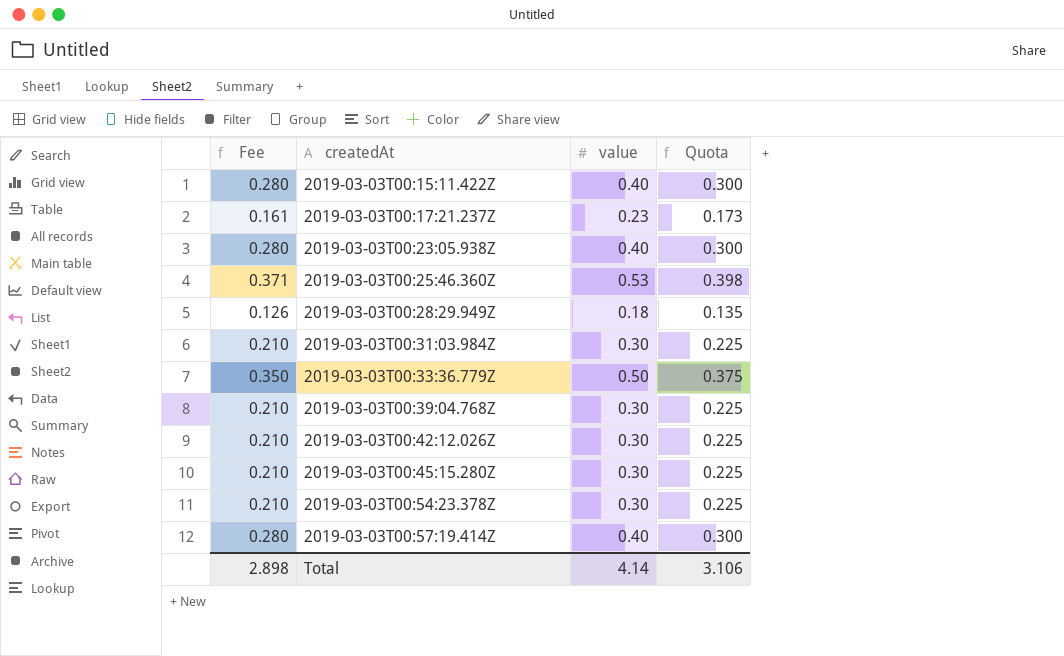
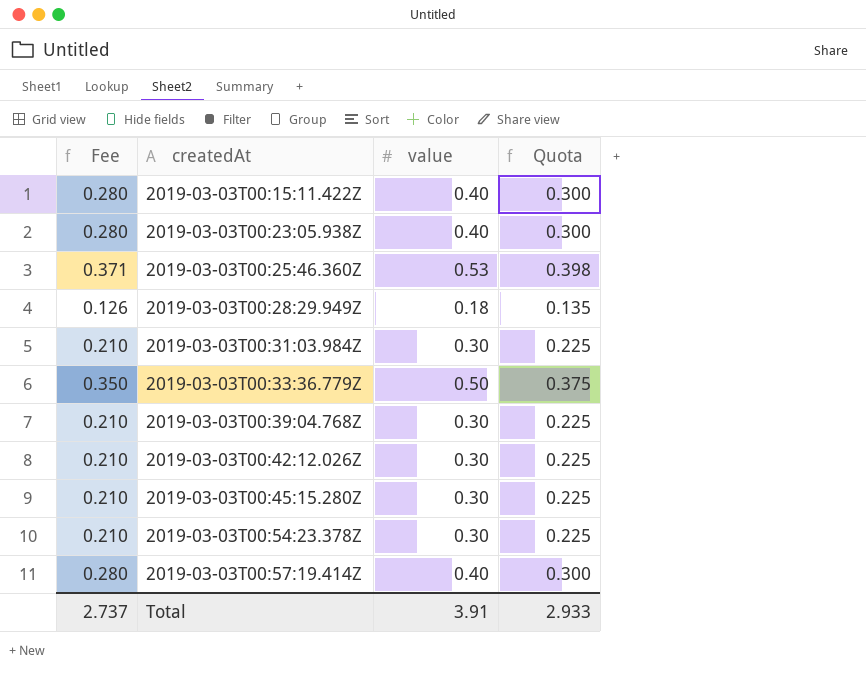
row 2019-03-03T00:17:21.237Z: 0.161 | 0.23 | 0.173 -> none
Total | Fee: 2.898 -> 2.737
Total | value: 4.14 -> 3.91
Total | Quota: 3.106 -> 2.933

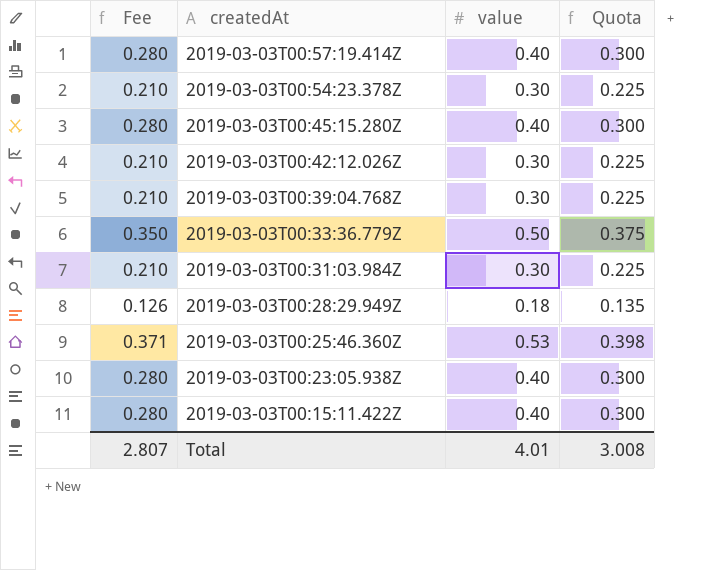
row order: createdAt ascending -> createdAt descending
2019-03-03T00:45:15.280Z | Fee: 0.210 -> 0.280
2019-03-03T00:45:15.280Z | value: 0.30 -> 0.40
2019-03-03T00:45:15.280Z | Quota: 0.225 -> 0.300
Total | Fee: 2.737 -> 2.807
Total | value: 3.91 -> 4.01
Total | Quota: 2.933 -> 3.008

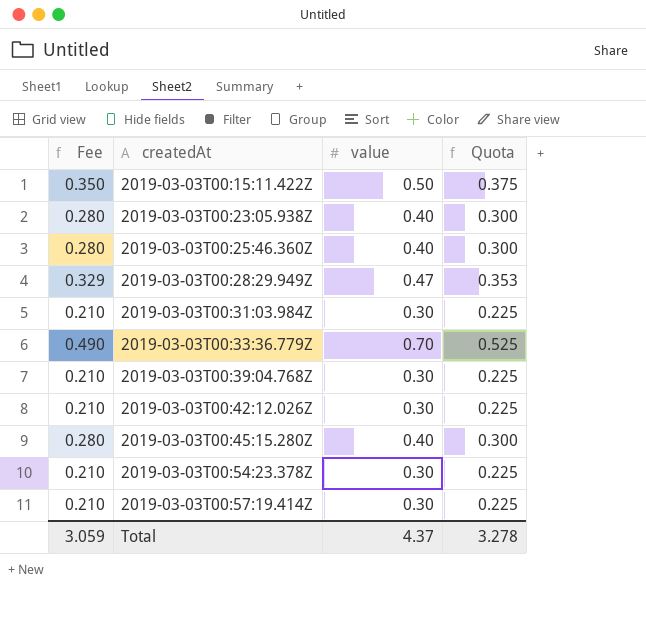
row order: createdAt descending -> createdAt ascending
2019-03-03T00:15:11.422Z | Fee: 0.280 -> 0.350
2019-03-03T00:15:11.422Z | value: 0.40 -> 0.50
2019-03-03T00:15:11.422Z | Quota: 0.300 -> 0.375
2019-03-03T00:25:46.360Z | Fee: 0.371 -> 0.280
2019-03-03T00:25:46.360Z | value: 0.53 -> 0.40
2019-03-03T00:25:46.360Z | Quota: 0.398 -> 0.300
2019-03-03T00:28:29.949Z | Fee: 0.126 -> 0.329
2019-03-03T00:28:29.949Z | value: 0.18 -> 0.47
2019-03-03T00:28:29.949Z | Quota: 0.135 -> 0.353
2019-03-03T00:33:36.779Z | Fee: 0.350 -> 0.490
2019-03-03T00:33:36.779Z | value: 0.50 -> 0.70
2019-03-03T00:33:36.779Z | Quota: 0.375 -> 0.525
2019-03-03T00:57:19.414Z | Fee: 0.280 -> 0.210
2019-03-03T00:57:19.414Z | value: 0.40 -> 0.30
2019-03-03T00:57:19.414Z | Quota: 0.300 -> 0.225
Total | Fee: 2.807 -> 3.059
Total | value: 4.01 -> 4.37
Total | Quota: 3.008 -> 3.278

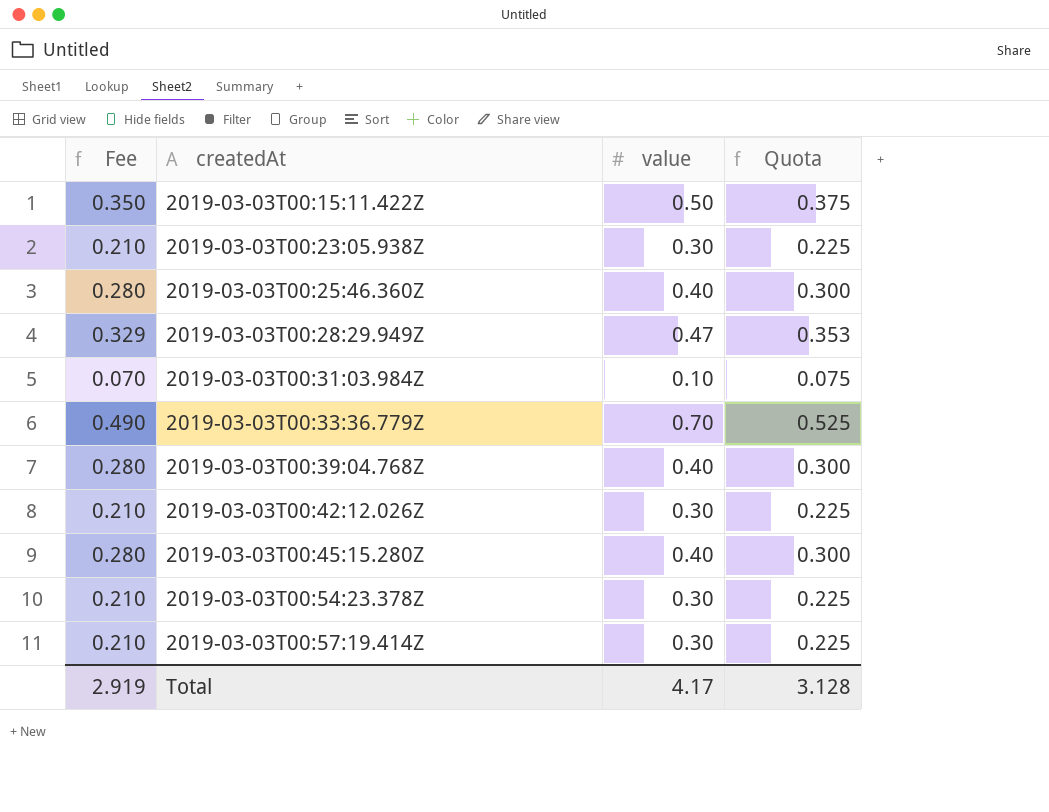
2019-03-03T00:23:05.938Z | Fee: 0.280 -> 0.210
2019-03-03T00:23:05.938Z | value: 0.40 -> 0.30
2019-03-03T00:23:05.938Z | Quota: 0.300 -> 0.225
2019-03-03T00:31:03.984Z | Fee: 0.210 -> 0.070
2019-03-03T00:31:03.984Z | value: 0.30 -> 0.10
2019-03-03T00:31:03.984Z | Quota: 0.225 -> 0.075
2019-03-03T00:39:04.768Z | Fee: 0.210 -> 0.280
2019-03-03T00:39:04.768Z | value: 0.30 -> 0.40
2019-03-03T00:39:04.768Z | Quota: 0.225 -> 0.300
Total | Fee: 3.059 -> 2.919
Total | value: 4.37 -> 4.17
Total | Quota: 3.278 -> 3.128

